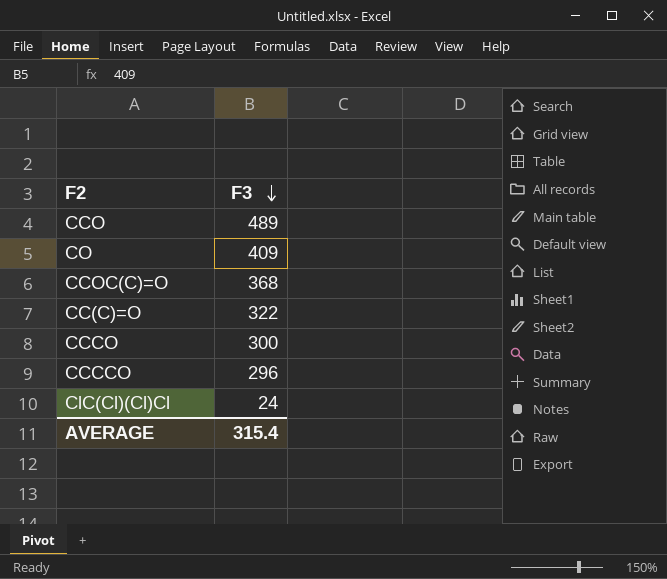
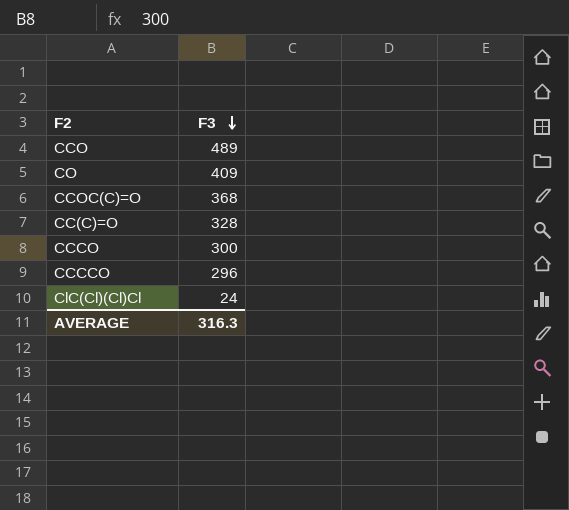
CC(C)=O | F3: 322 -> 328
AVERAGE | F3: 315.4 -> 316.3

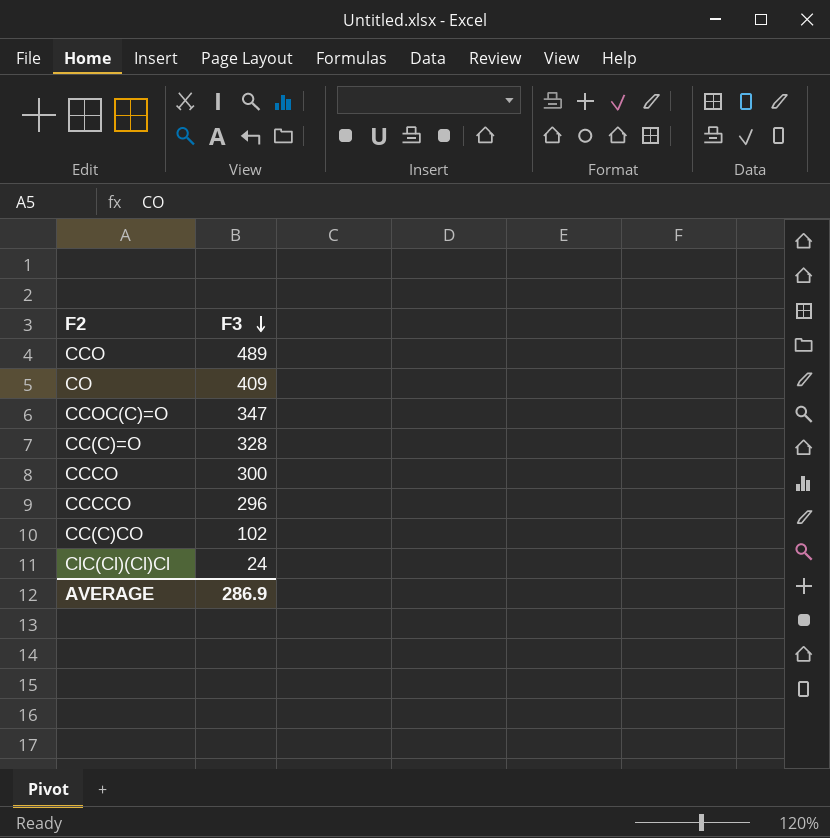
CCOC(C)=O | F3: 368 -> 347
row CC(C)CO: none -> 102
AVERAGE | F3: 316.3 -> 286.9

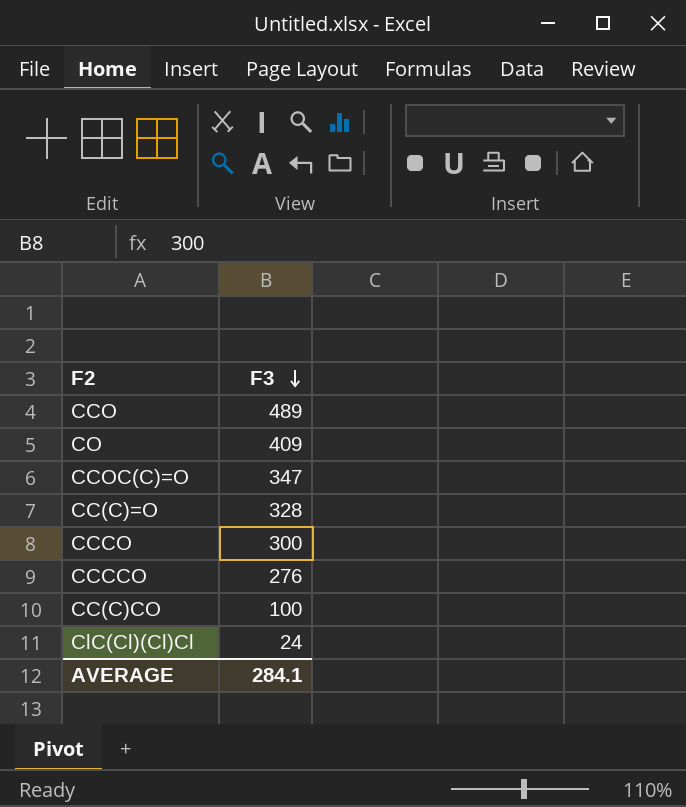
CCCCO | F3: 296 -> 276
CC(C)CO | F3: 102 -> 100
AVERAGE | F3: 286.9 -> 284.1

